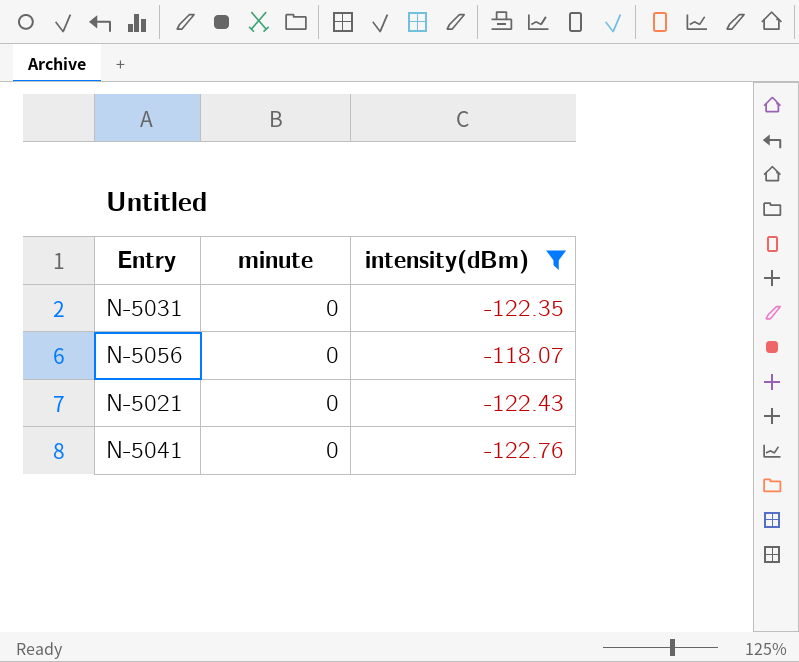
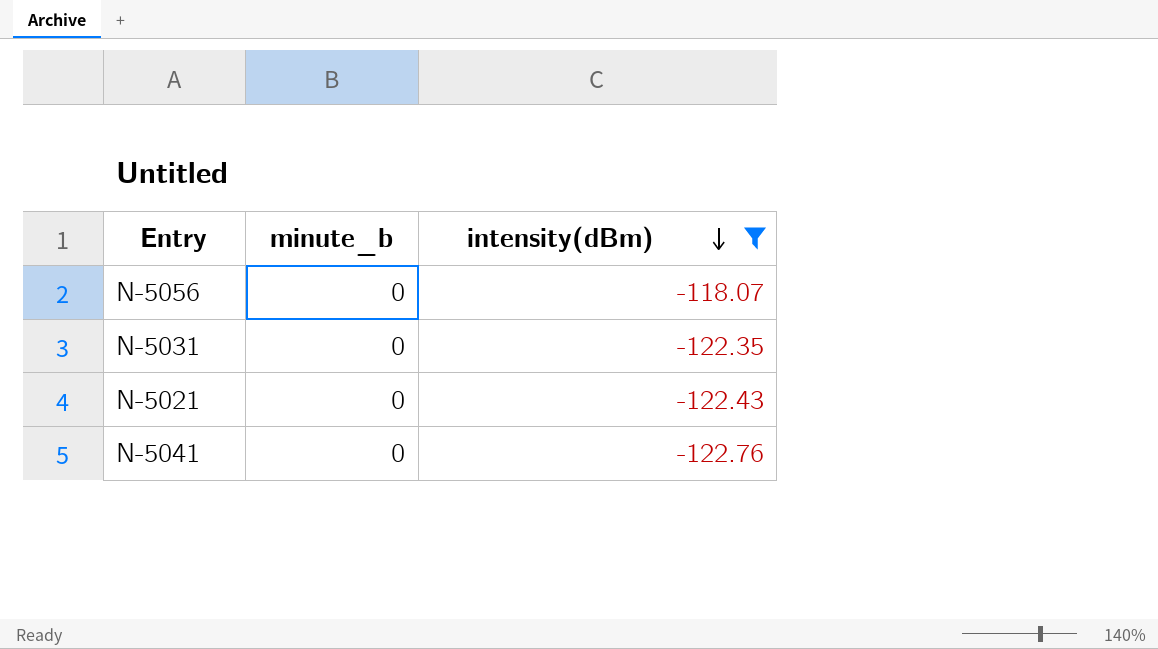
row order: none -> intensity(dBm) descending
column name: minute -> minute_b

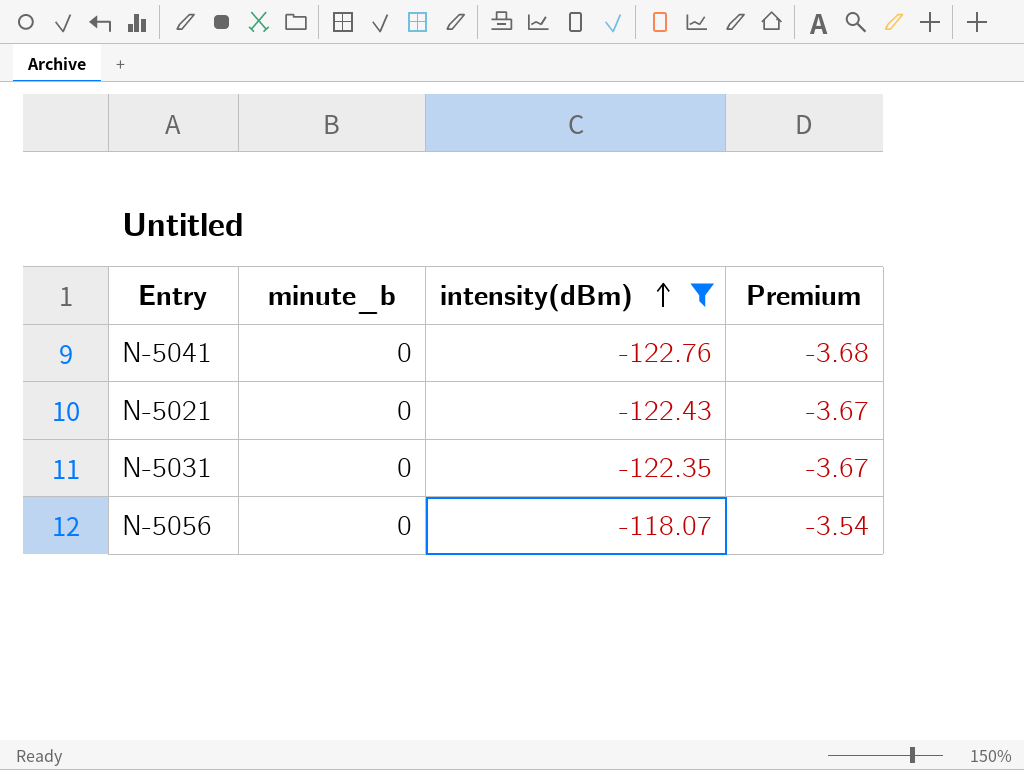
row order: intensity(dBm) descending -> intensity(dBm) ascending
column Premium | formula: none -> [intensity(dBm)] * 0.03

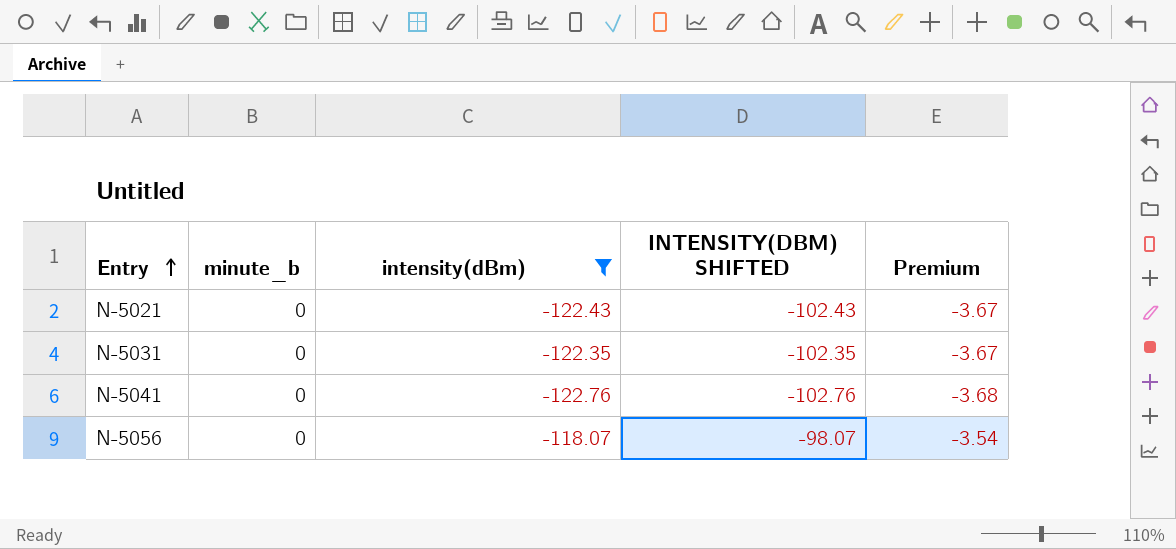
row order: intensity(dBm) ascending -> Entry ascending
column INTENSITY(DBM) SHIFTED | formula: none -> [intensity(dBm)] + 20

